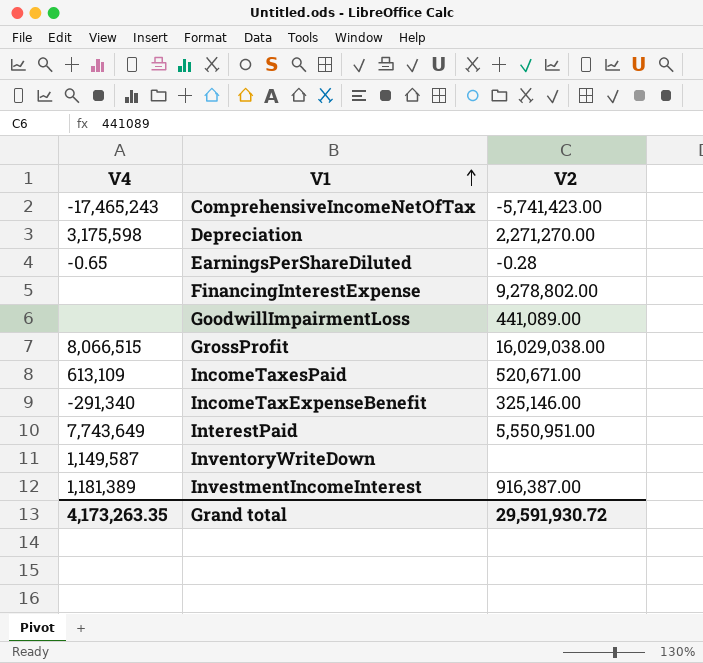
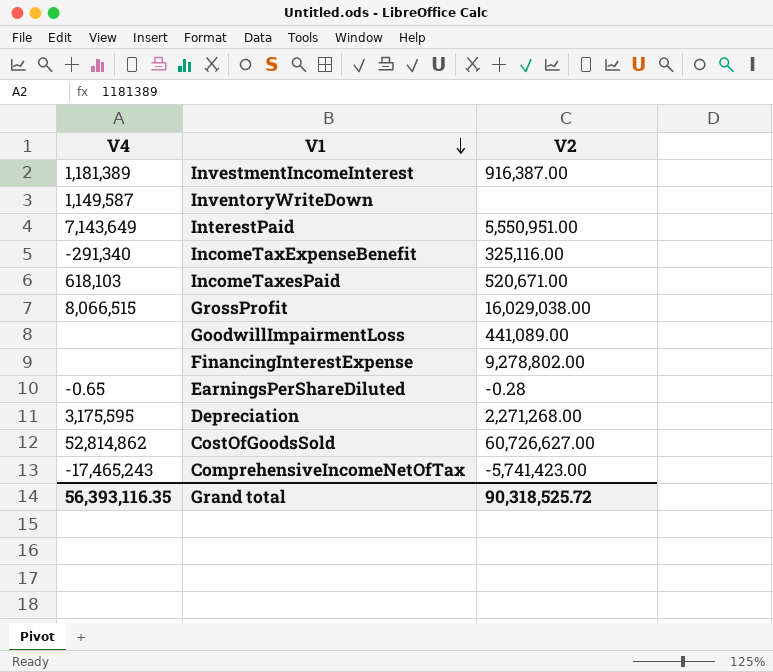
row order: V1 ascending -> V1 descending
InterestPaid | V4: 7,743,649 -> 7,143,649
IncomeTaxExpenseBenefit | V2: 325,146.00 -> 325,116.00
IncomeTaxesPaid | V4: 613,109 -> 618,103
Depreciation | V4: 3,175,598 -> 3,175,595
Depreciation | V2: 2,271,270.00 -> 2,271,268.00
row CostOfGoodsSold: none -> 52,814,862 | 60,726,627.00
Grand total | V4: 4,173,263.35 -> 56,393,116.35
Grand total | V2: 29,591,930.72 -> 90,318,525.72

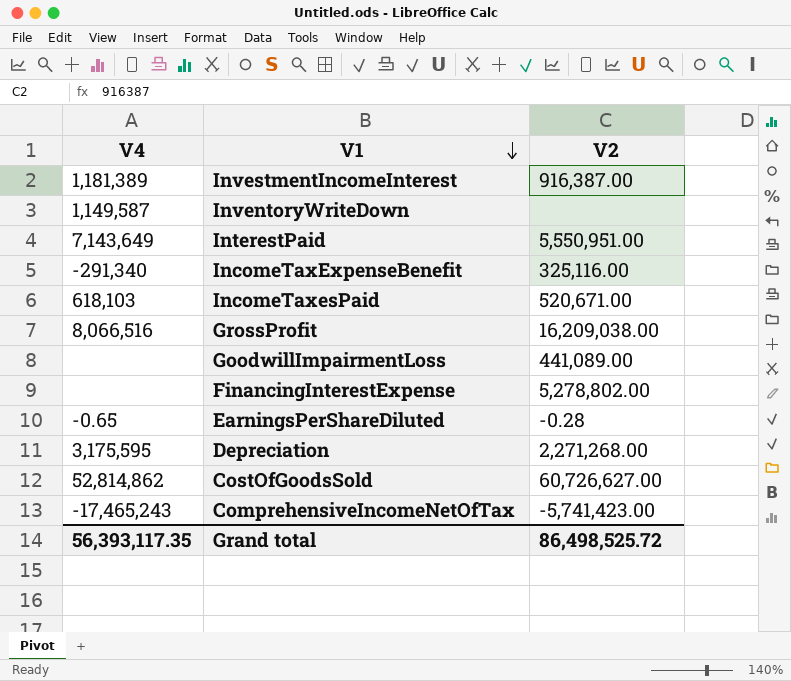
GrossProfit | V4: 8,066,515 -> 8,066,516
GrossProfit | V2: 16,029,038.00 -> 16,209,038.00
FinancingInterestExpense | V2: 9,278,802.00 -> 5,278,802.00
Grand total | V4: 56,393,116.35 -> 56,393,117.35
Grand total | V2: 90,318,525.72 -> 86,498,525.72

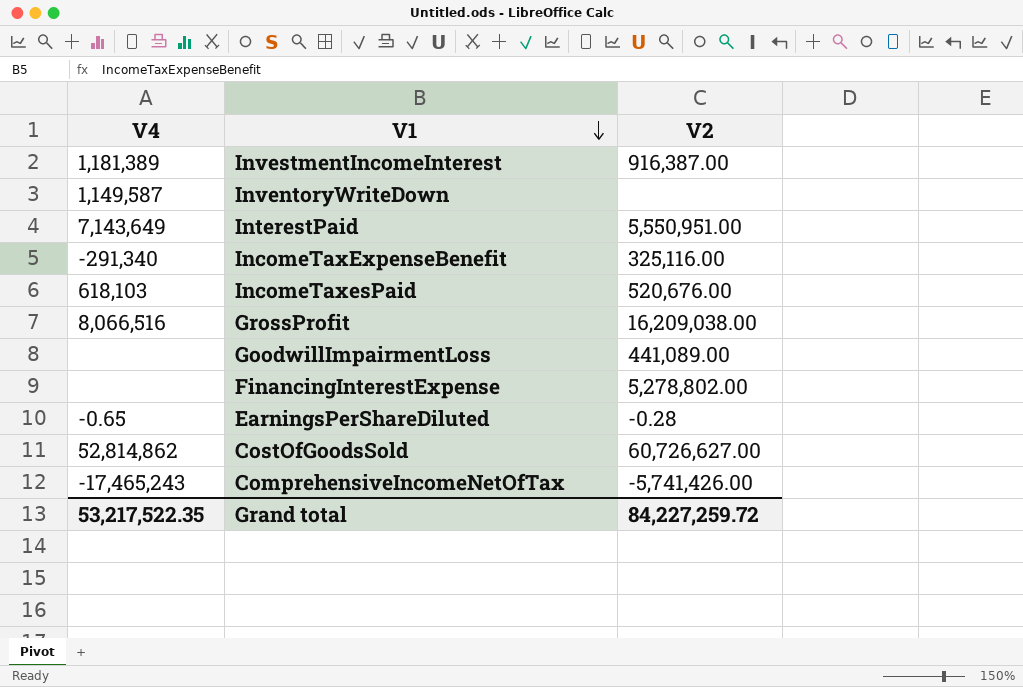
row Depreciation: 3,175,595 | 2,271,268.00 -> none
IncomeTaxesPaid | V2: 520,671.00 -> 520,676.00
ComprehensiveIncomeNetOfTax | V2: -5,741,423.00 -> -5,741,426.00
Grand total | V4: 56,393,117.35 -> 53,217,522.35
Grand total | V2: 86,498,525.72 -> 84,227,259.72

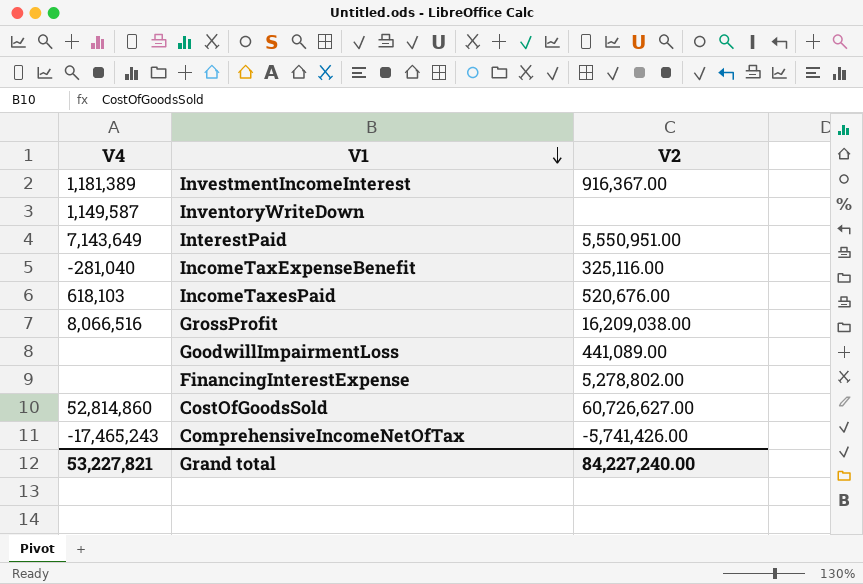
row EarningsPerShareDiluted: -0.65 | -0.28 -> none
InvestmentIncomeInterest | V2: 916,387.00 -> 916,367.00
IncomeTaxExpenseBenefit | V4: -291,340 -> -281,040
CostOfGoodsSold | V4: 52,814,862 -> 52,814,860
Grand total | V4: 53,217,522.35 -> 53,227,821
Grand total | V2: 84,227,259.72 -> 84,227,240.00

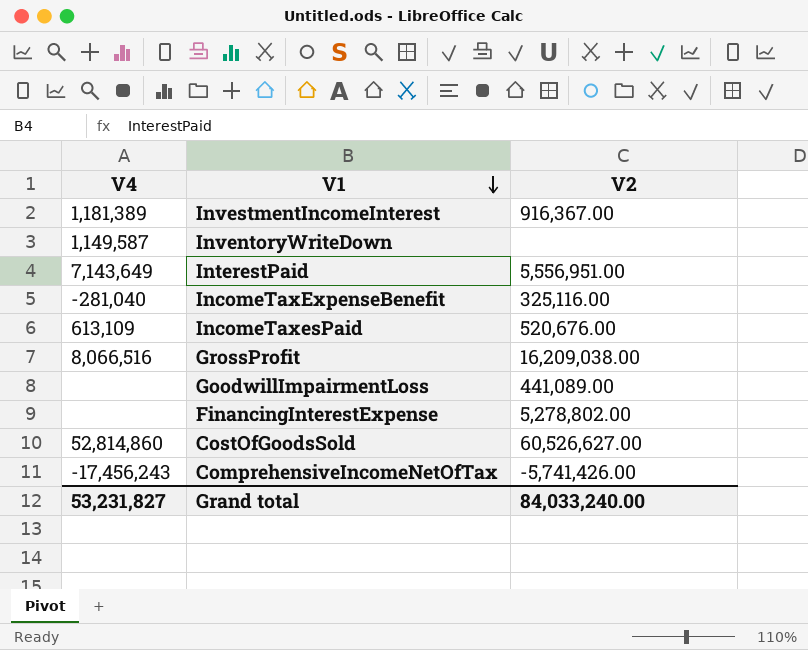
InterestPaid | V2: 5,550,951.00 -> 5,556,951.00
IncomeTaxesPaid | V4: 618,103 -> 613,109
CostOfGoodsSold | V2: 60,726,627.00 -> 60,526,627.00
ComprehensiveIncomeNetOfTax | V4: -17,465,243 -> -17,456,243
Grand total | V4: 53,227,821 -> 53,231,827
Grand total | V2: 84,227,240.00 -> 84,033,240.00

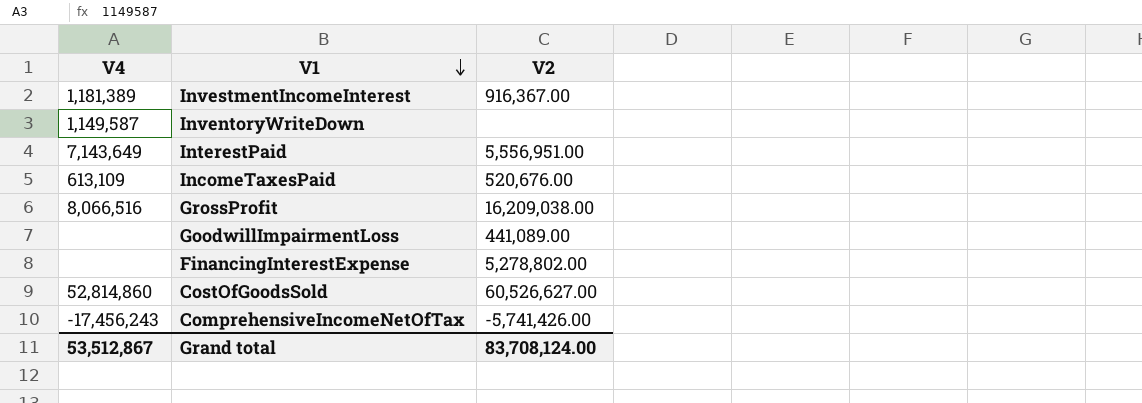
row IncomeTaxExpenseBenefit: -281,040 | 325,116.00 -> none
Grand total | V4: 53,231,827 -> 53,512,867
Grand total | V2: 84,033,240.00 -> 83,708,124.00

